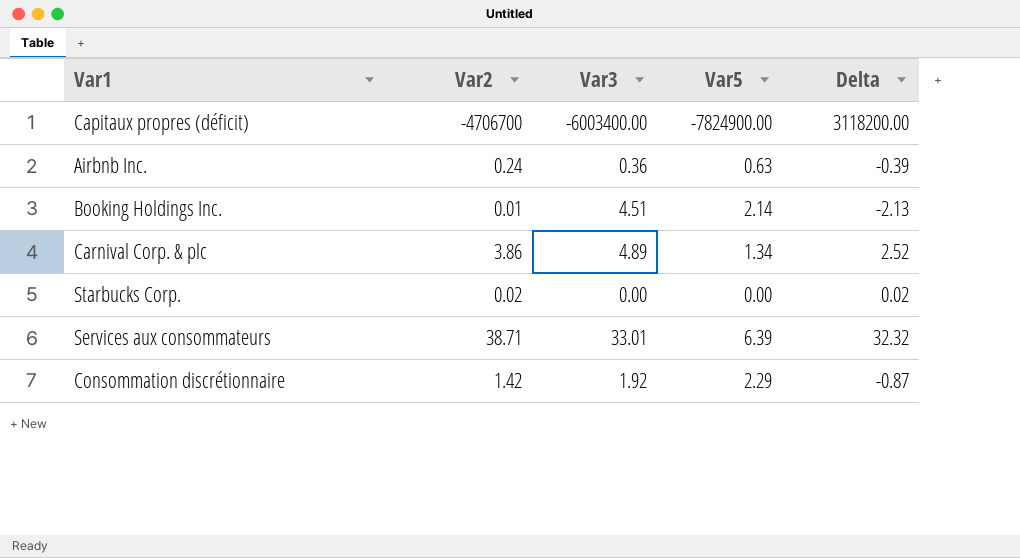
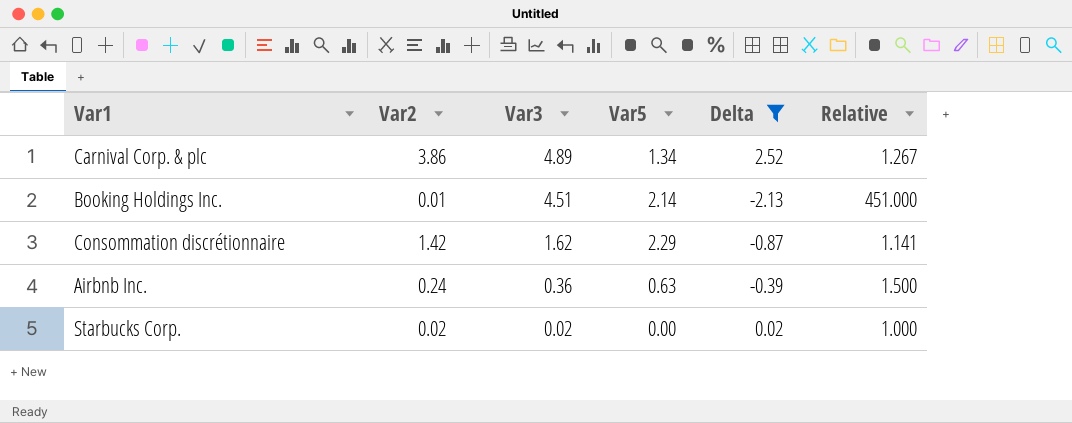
filter: none -> Delta <= 2.52
row order: none -> Var3 descending
column Relative | formula: none -> [Var3] / [Var2]
Consommation discrétionnaire | Var3: 1.92 -> 1.62
Starbucks Corp. | Var3: 0.00 -> 0.02

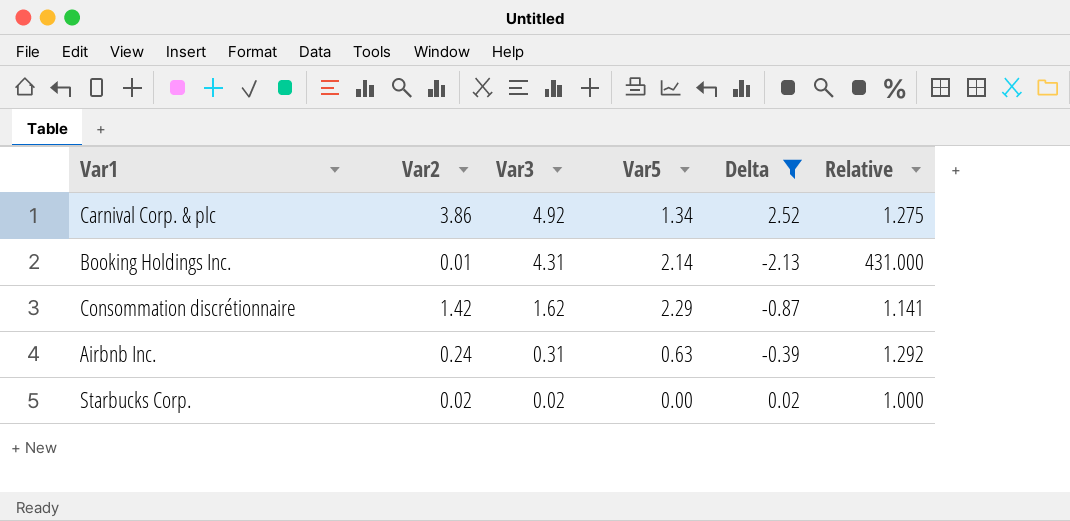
Carnival Corp. & plc | Var3: 4.89 -> 4.92
Carnival Corp. & plc | Relative: 1.267 -> 1.275
Booking Holdings Inc. | Var3: 4.51 -> 4.31
Booking Holdings Inc. | Relative: 451.000 -> 431.000
Airbnb Inc. | Var3: 0.36 -> 0.31
Airbnb Inc. | Relative: 1.500 -> 1.292

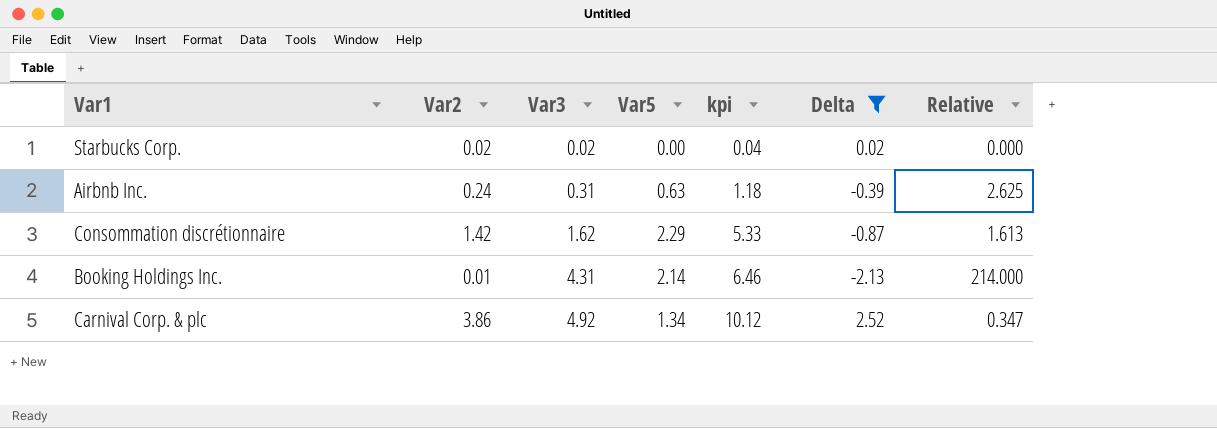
row order: Var3 descending -> Var3 ascending
column kpi | formula: none -> [Var2] + [Var3] + [Var5]
column Relative | formula: [Var3] / [Var2] -> [Var5] / [Var2]

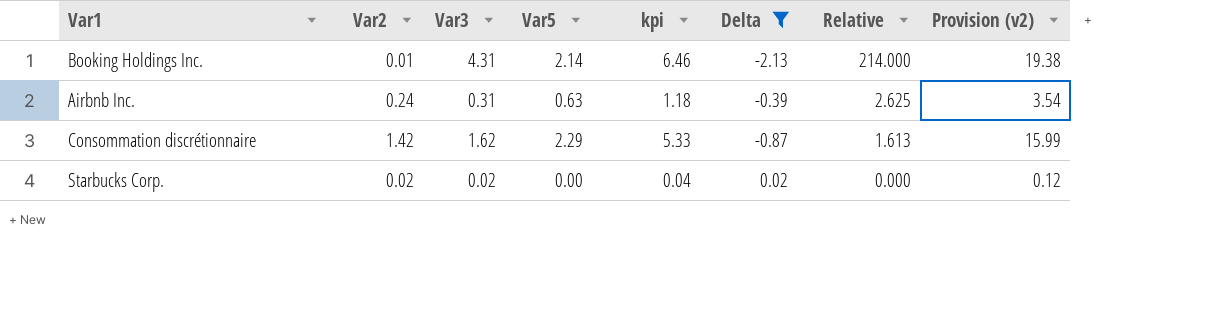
row order: Var3 ascending -> Relative descending
column Provision (v2) | formula: none -> [kpi] * 3
row Carnival Corp. & plc: 3.86 | 4.92 | 1.34 | 10.12 | 2.52 | 0.347 -> none

